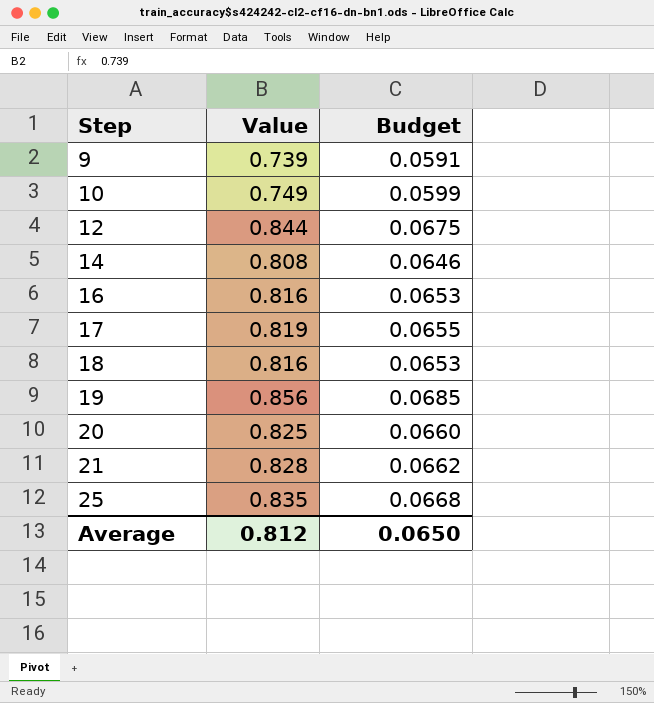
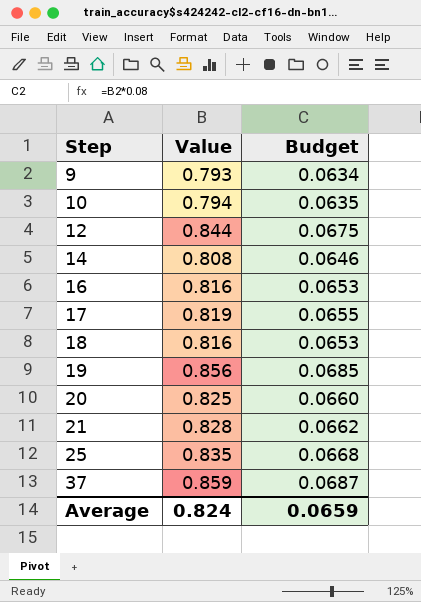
9 | Value: 0.739 -> 0.793
9 | Budget: 0.0591 -> 0.0634
10 | Value: 0.749 -> 0.794
10 | Budget: 0.0599 -> 0.0635
row 37: none -> 0.859 | 0.0687
Average | Value: 0.812 -> 0.824
Average | Budget: 0.0650 -> 0.0659

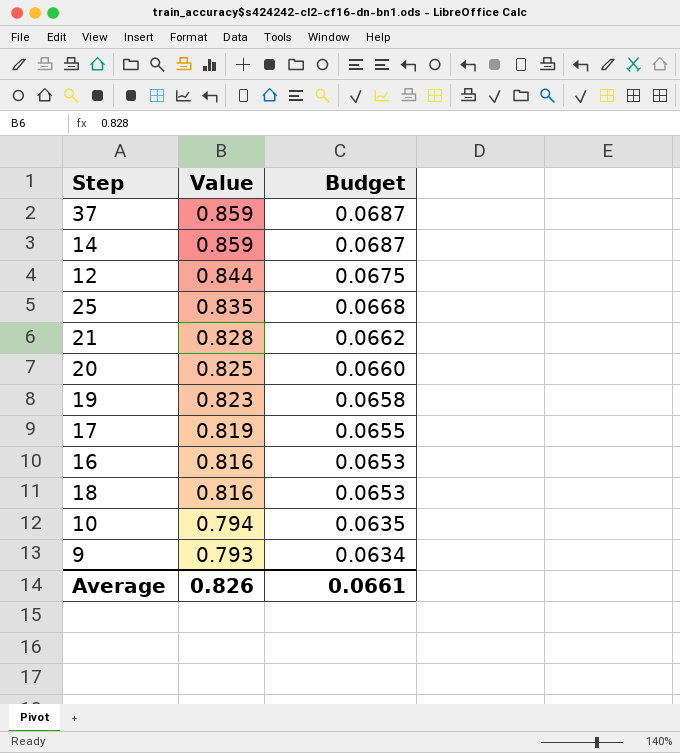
row order: Step ascending -> Value descending
14 | Value: 0.808 -> 0.859
14 | Budget: 0.0646 -> 0.0687
19 | Value: 0.856 -> 0.823
19 | Budget: 0.0685 -> 0.0658
Average | Value: 0.824 -> 0.826
Average | Budget: 0.0659 -> 0.0661

